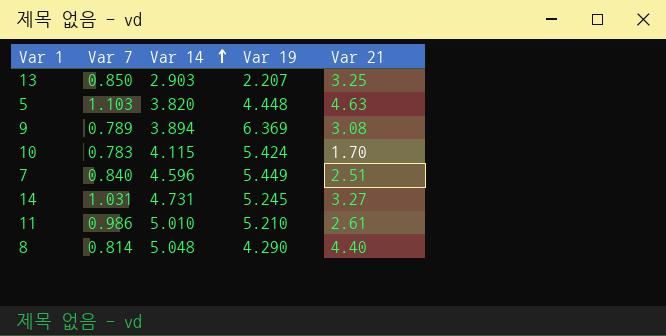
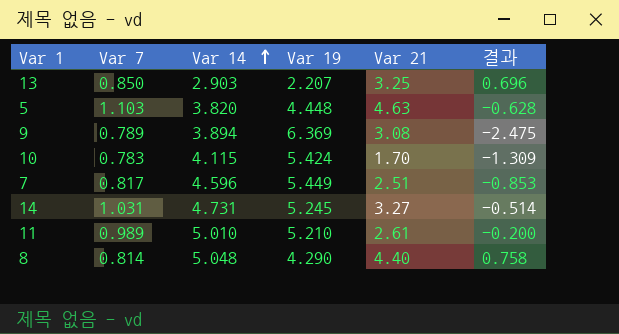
column 결과 | formula: none -> [Var 14] - [Var 19]
7 | Var 7: 0.840 -> 0.817
11 | Var 7: 0.986 -> 0.989

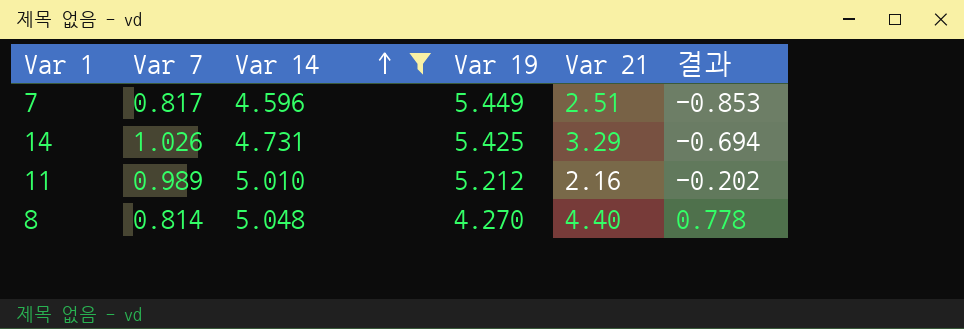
filter: none -> Var 14 >= 4.596
14 | Var 7: 1.031 -> 1.026
14 | Var 19: 5.245 -> 5.425
14 | Var 21: 3.27 -> 3.29
14 | 결과: -0.514 -> -0.694
11 | Var 19: 5.210 -> 5.212
11 | Var 21: 2.61 -> 2.16
11 | 결과: -0.200 -> -0.202
8 | Var 19: 4.290 -> 4.270
8 | 결과: 0.758 -> 0.778

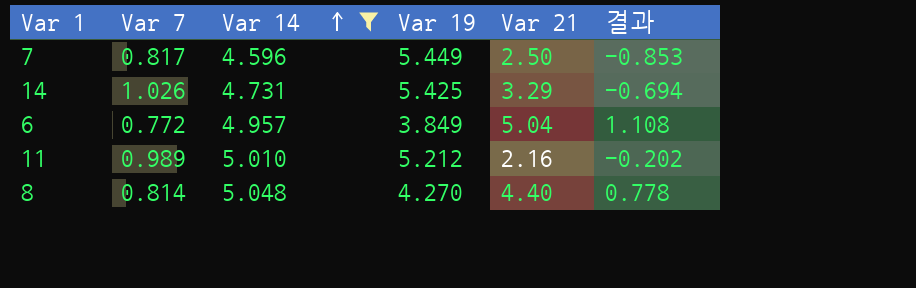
7 | Var 21: 2.51 -> 2.50
row 6: none -> 0.772 | 4.957 | 3.849 | 5.04 | 1.108

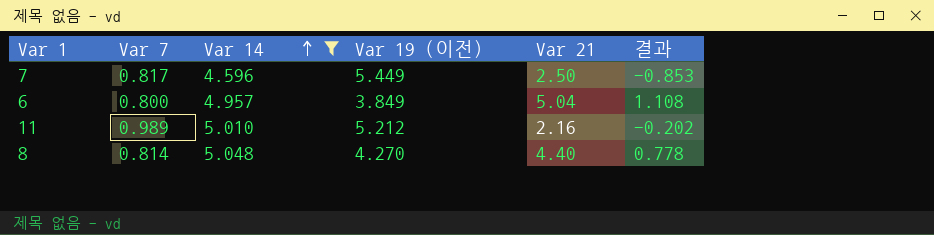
column name: Var 19 -> Var 19 (이전)
row 14: 1.026 | 4.731 | 5.425 | 3.29 | -0.694 -> none
6 | Var 7: 0.772 -> 0.800

